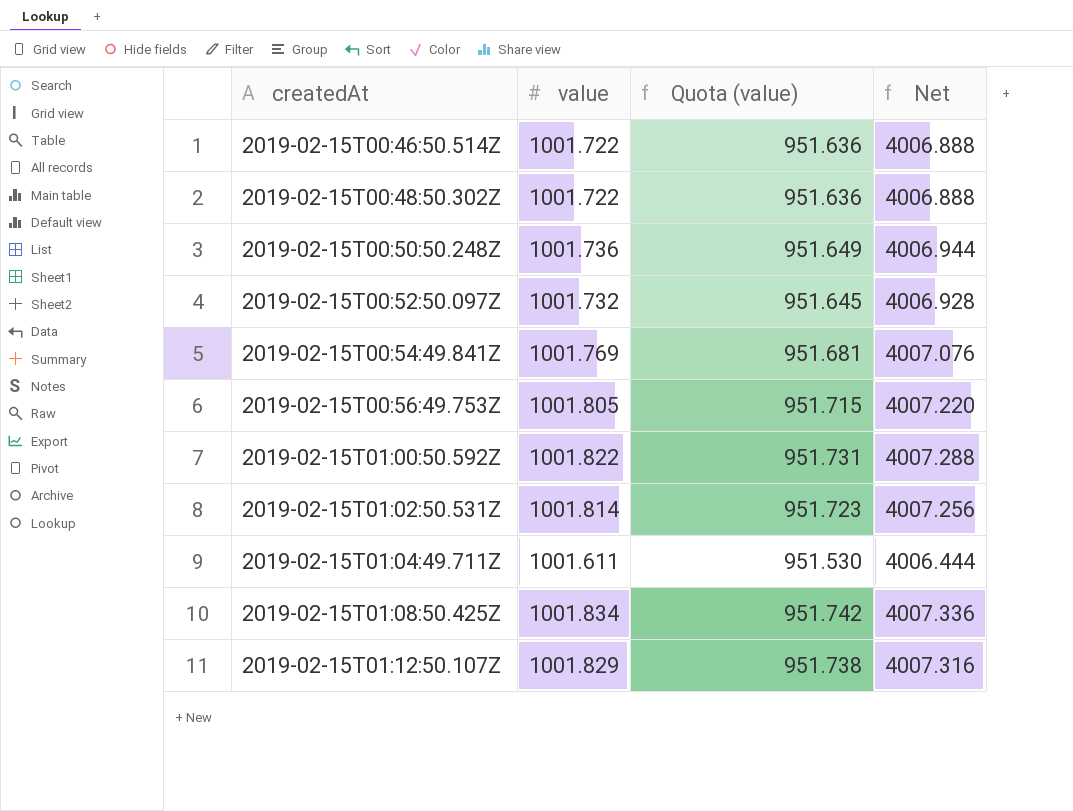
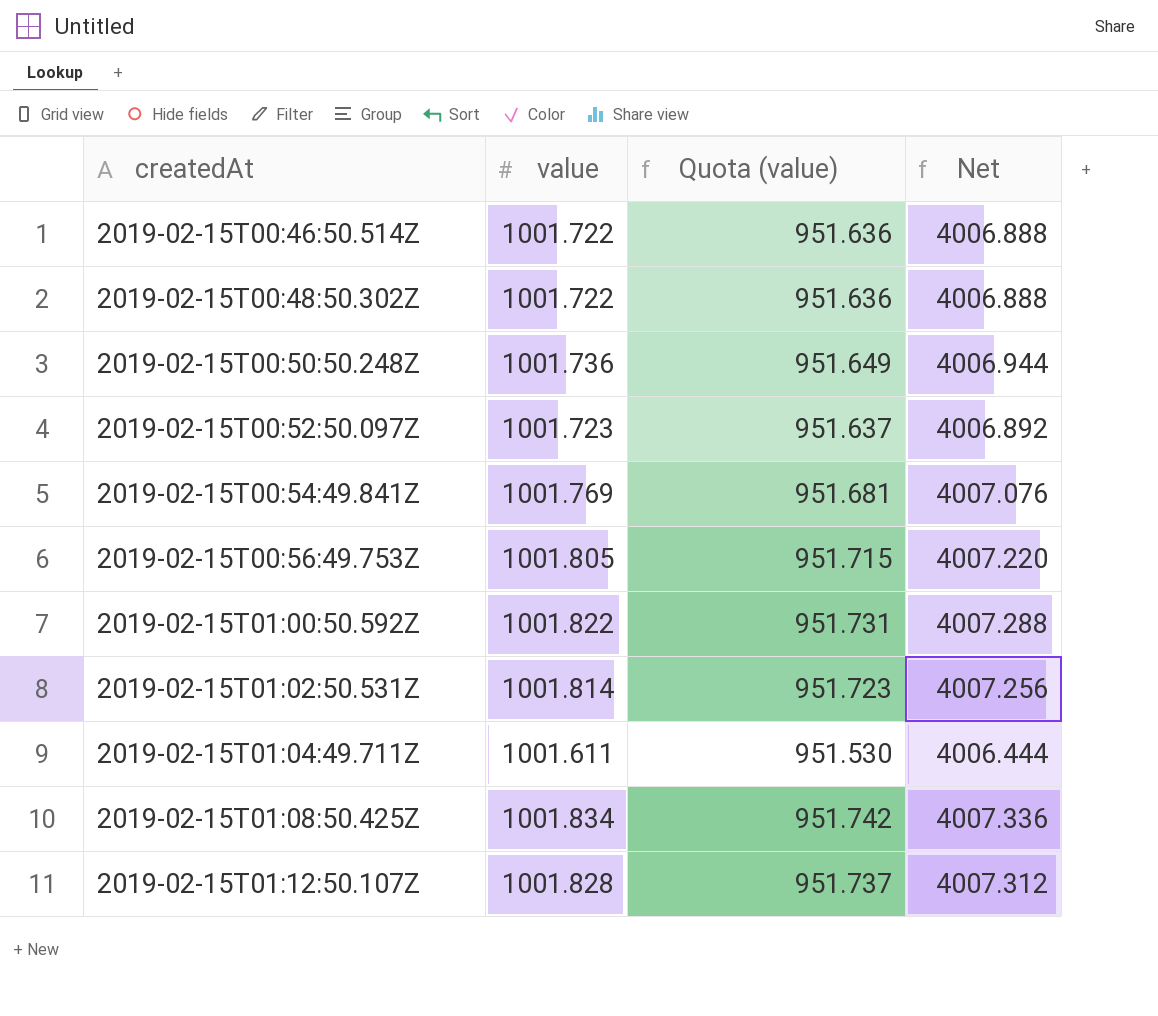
2019-02-15T00:52:50.097Z | value: 1001.732 -> 1001.723
2019-02-15T00:52:50.097Z | Quota (value): 951.645 -> 951.637
2019-02-15T00:52:50.097Z | Net: 4006.928 -> 4006.892
2019-02-15T01:12:50.107Z | value: 1001.829 -> 1001.828
2019-02-15T01:12:50.107Z | Quota (value): 951.738 -> 951.737
2019-02-15T01:12:50.107Z | Net: 4007.316 -> 4007.312

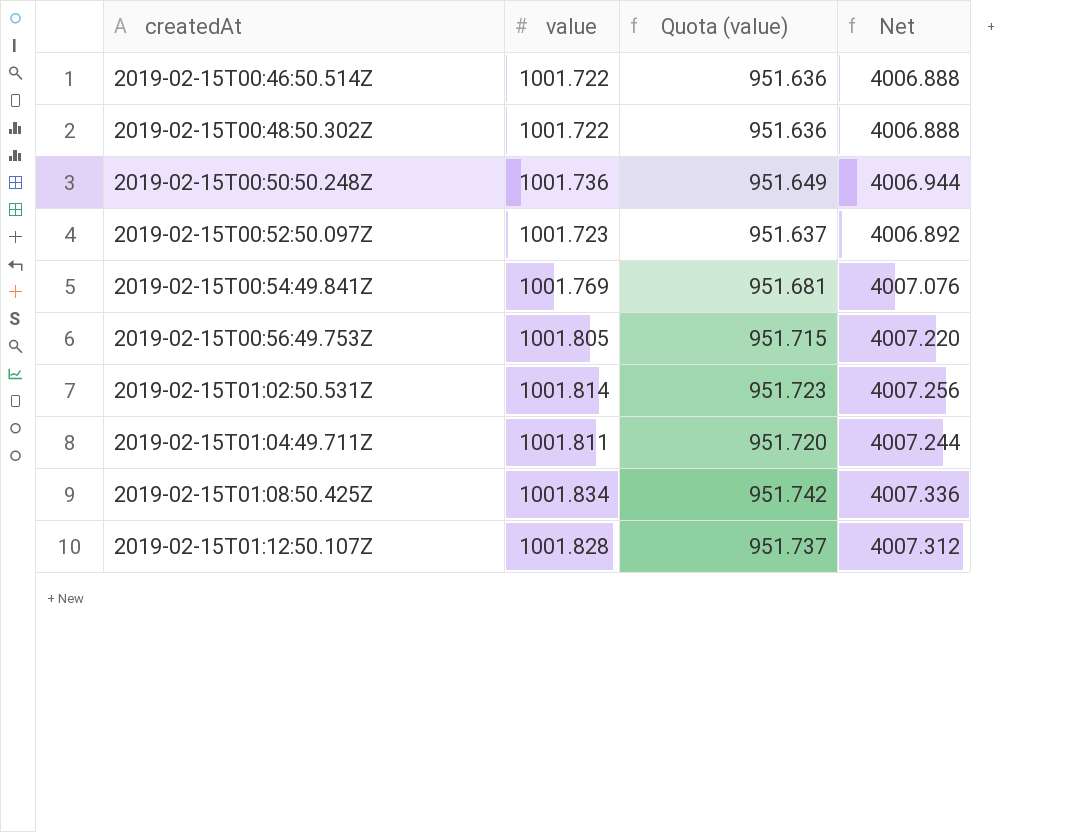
row 2019-02-15T01:00:50.592Z: 1001.822 | 951.731 | 4007.288 -> none
2019-02-15T01:04:49.711Z | value: 1001.611 -> 1001.811
2019-02-15T01:04:49.711Z | Quota (value): 951.530 -> 951.720
2019-02-15T01:04:49.711Z | Net: 4006.444 -> 4007.244

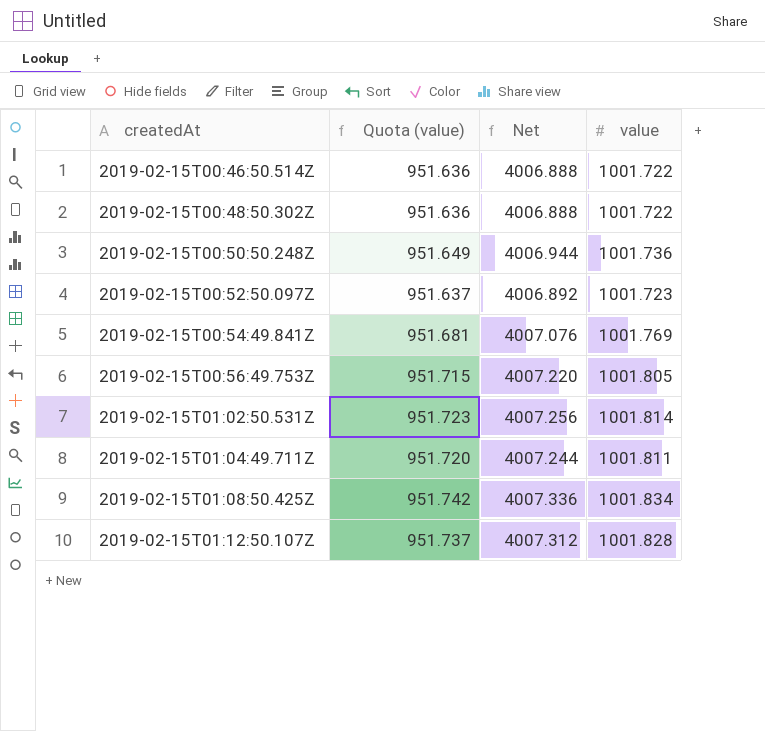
column value | position: 2 -> 4

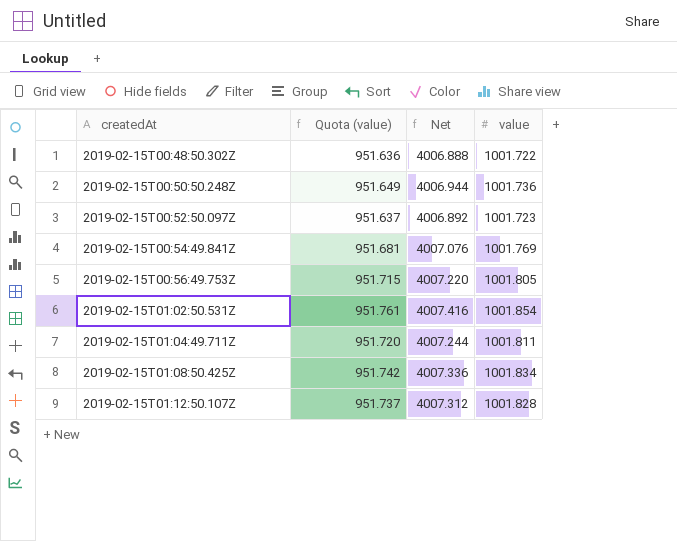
row 2019-02-15T00:46:50.514Z: 951.636 | 4006.888 | 1001.722 -> none
2019-02-15T01:02:50.531Z | Quota (value): 951.723 -> 951.761
2019-02-15T01:02:50.531Z | Net: 4007.256 -> 4007.416
2019-02-15T01:02:50.531Z | value: 1001.814 -> 1001.854

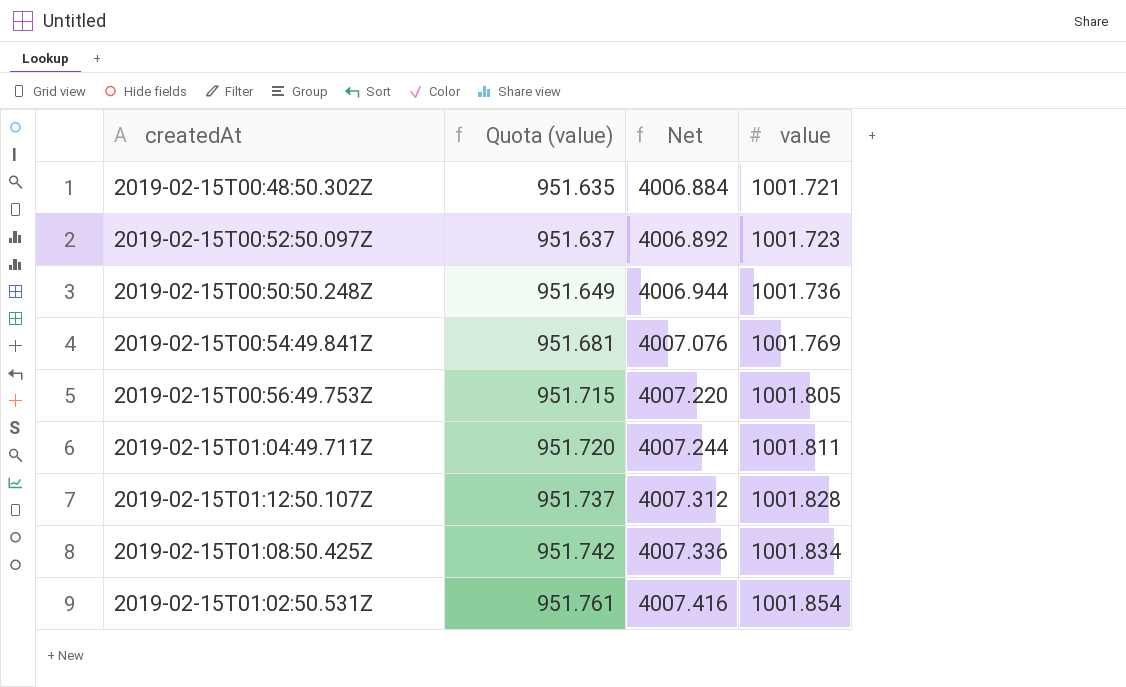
row order: createdAt ascending -> Quota (value) ascending
2019-02-15T00:48:50.302Z | Quota (value): 951.636 -> 951.635
2019-02-15T00:48:50.302Z | Net: 4006.888 -> 4006.884
2019-02-15T00:48:50.302Z | value: 1001.722 -> 1001.721

